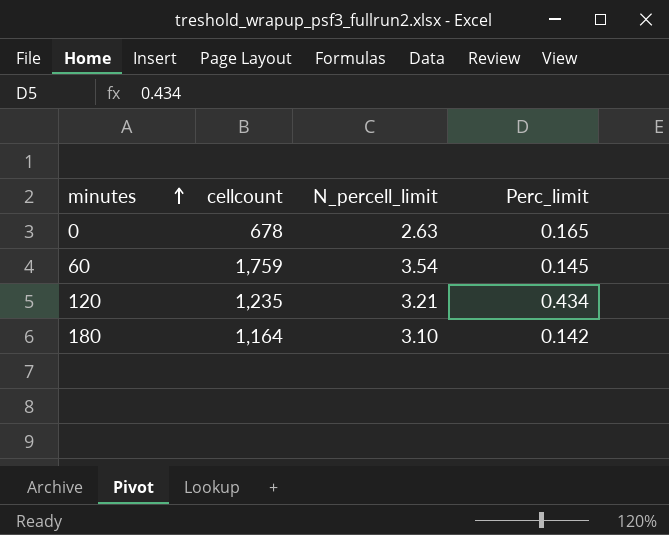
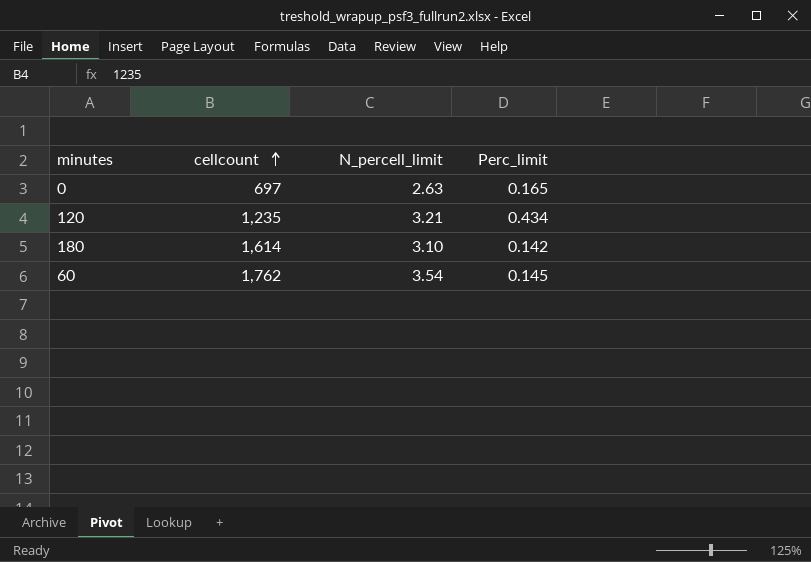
row order: minutes ascending -> cellcount ascending
0 | cellcount: 678 -> 697
180 | cellcount: 1,164 -> 1,614
60 | cellcount: 1,759 -> 1,762

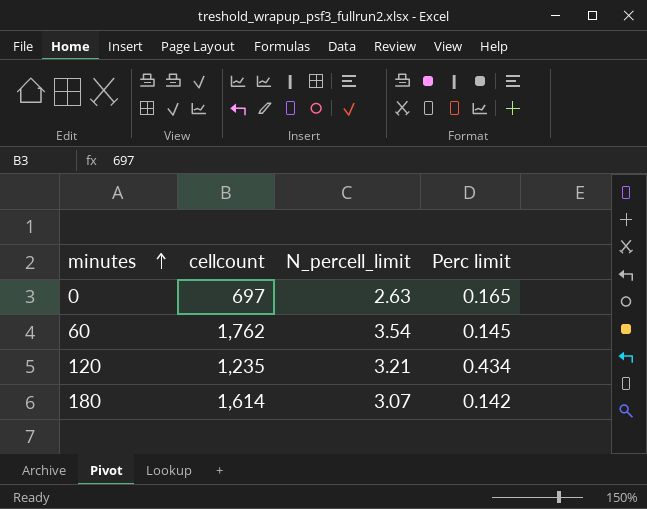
row order: cellcount ascending -> minutes ascending
column name: Perc_limit -> Perc limit
180 | N_percell_limit: 3.10 -> 3.07

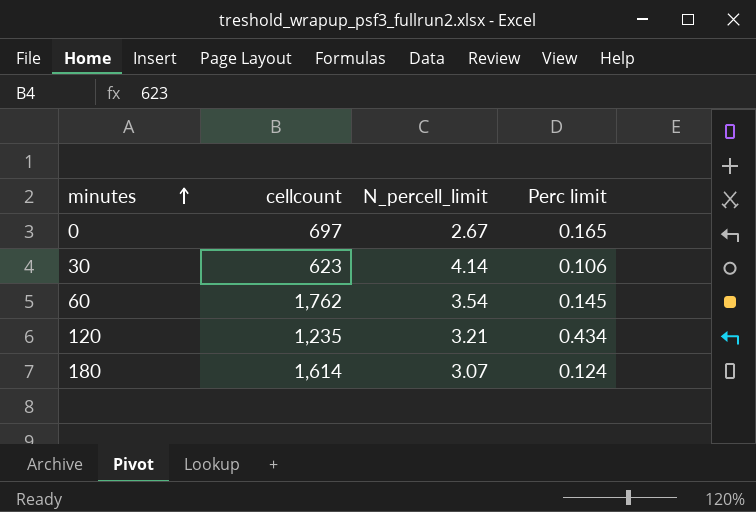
0 | N_percell_limit: 2.63 -> 2.67
row 30: none -> 623 | 4.14 | 0.106
180 | Perc limit: 0.142 -> 0.124

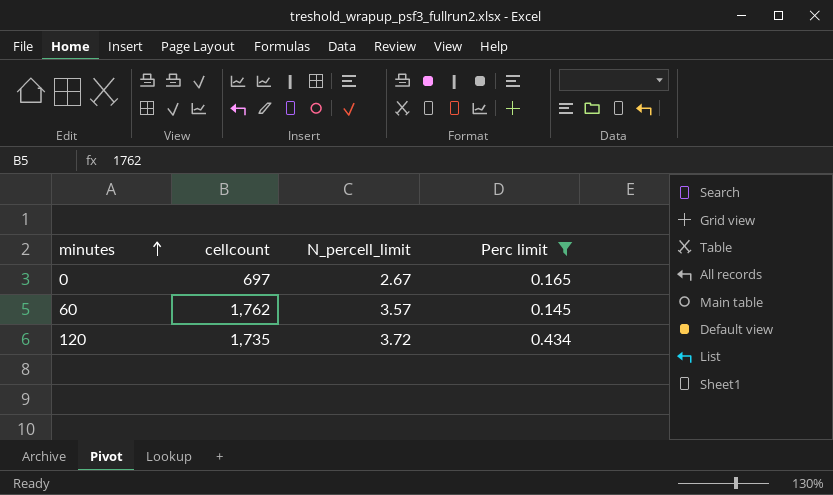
filter: none -> Perc limit >= 0.145
60 | N_percell_limit: 3.54 -> 3.57
120 | cellcount: 1,235 -> 1,735
120 | N_percell_limit: 3.21 -> 3.72

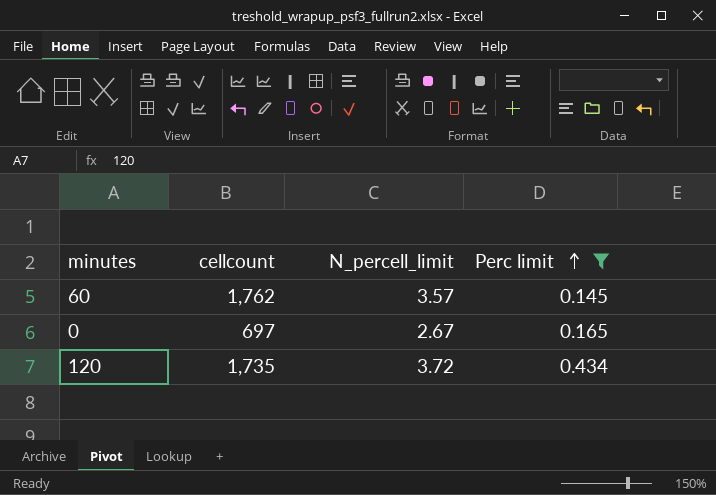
row order: minutes ascending -> Perc limit ascending

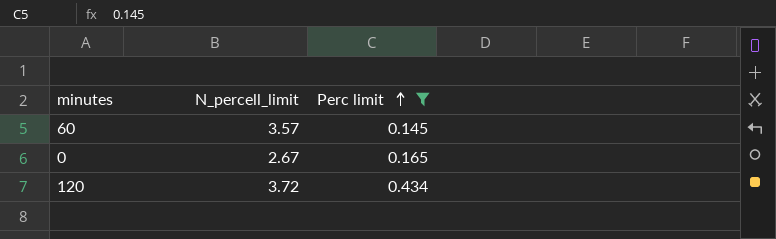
column cellcount | position: 2 -> none

